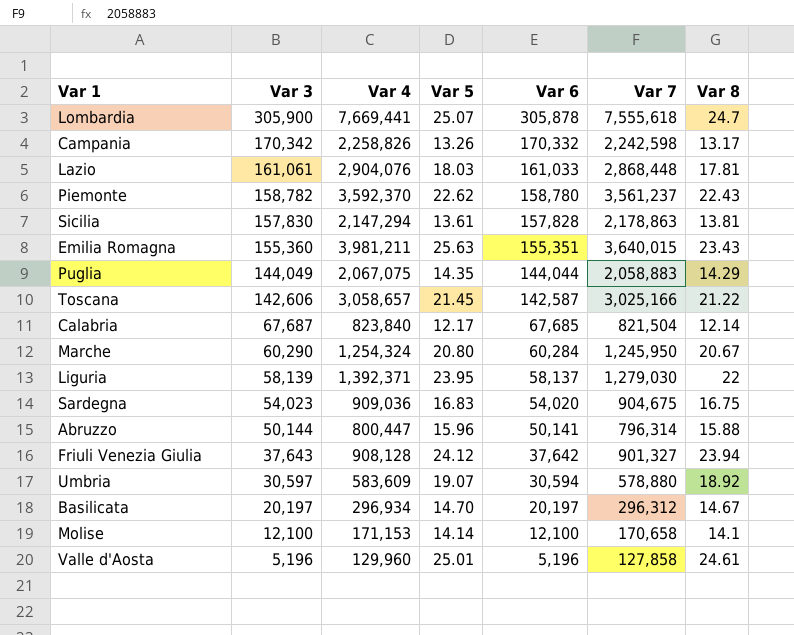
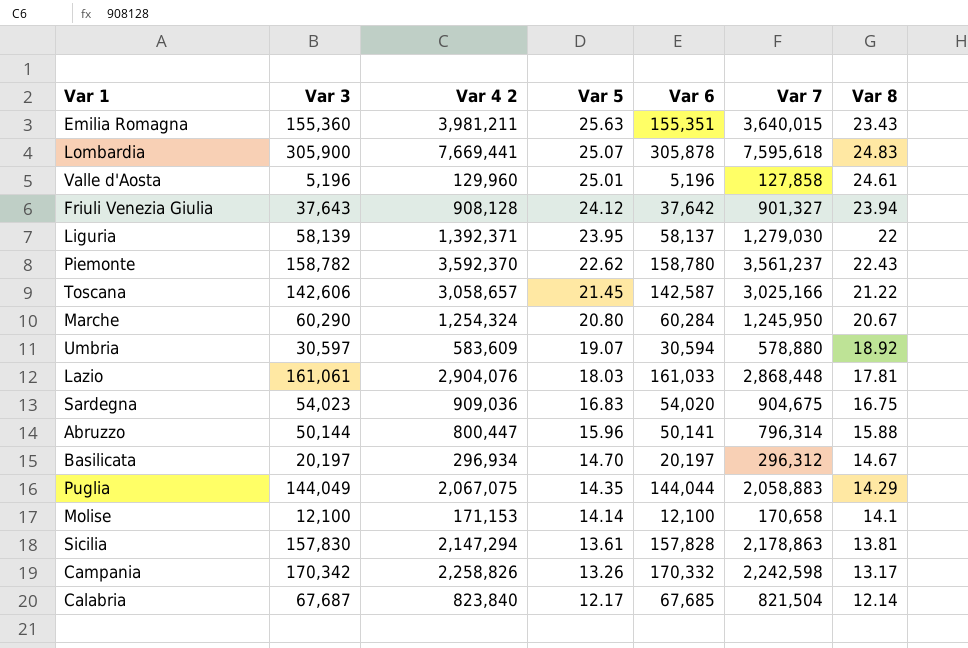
row order: Var 3 descending -> Var 5 descending
column name: Var 4 -> Var 4 2
Lombardia | Var 7: 7,555,618 -> 7,595,618
Lombardia | Var 8: 24.7 -> 24.83

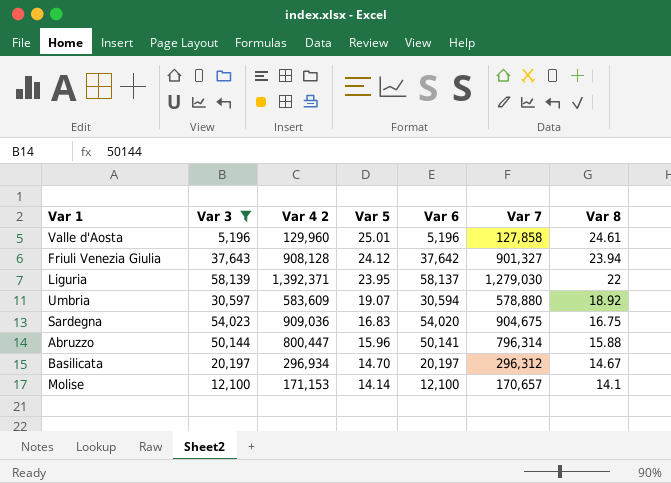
filter: none -> Var 3 <= 58,139
Molise | Var 7: 170,658 -> 170,657

